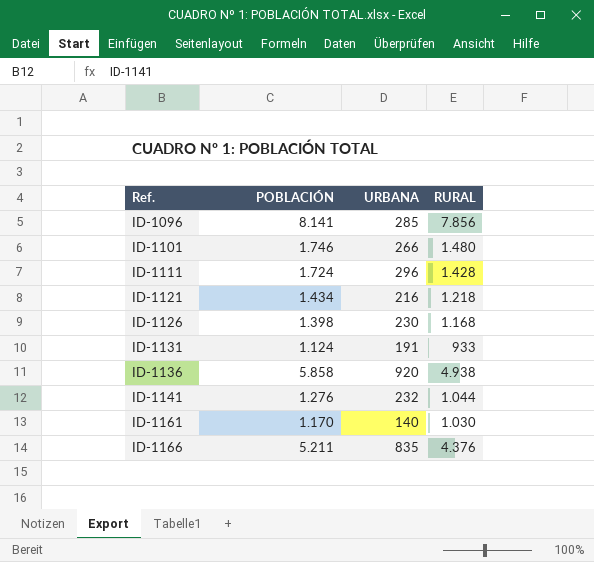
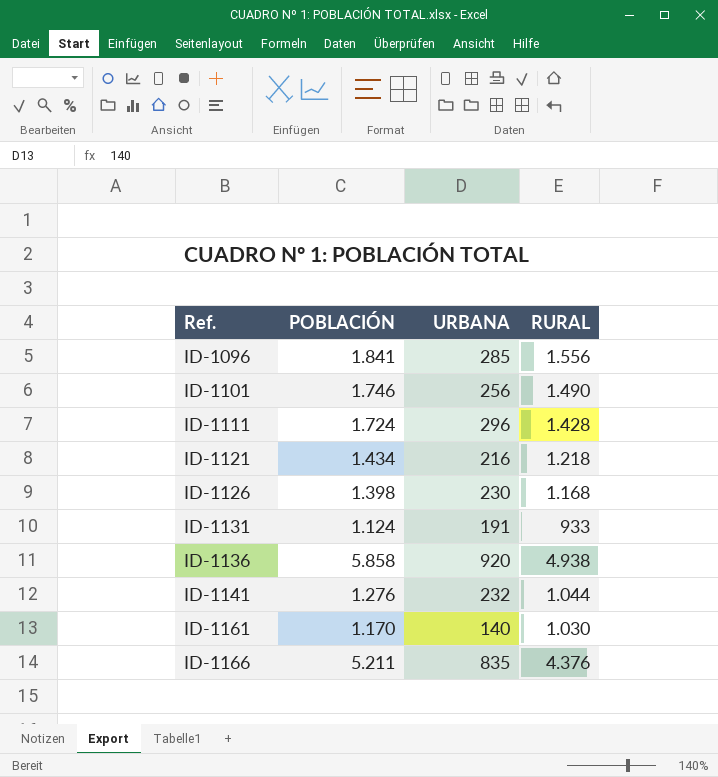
ID-1096 | POBLACIÓN: 8.141 -> 1.841
ID-1096 | RURAL: 7.856 -> 1.556
ID-1101 | URBANA: 266 -> 256
ID-1101 | RURAL: 1.480 -> 1.490

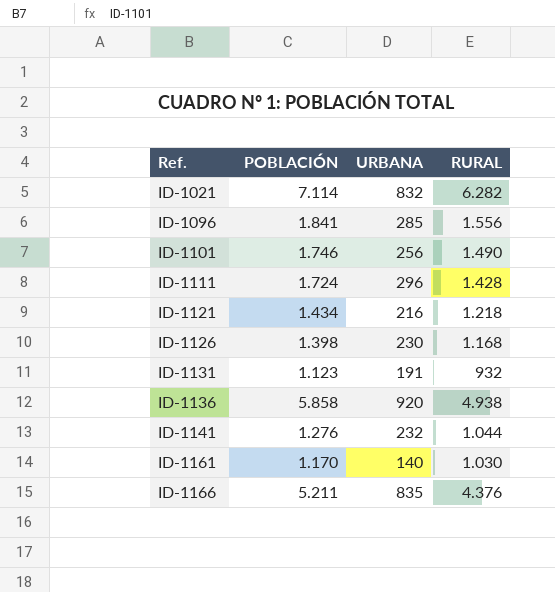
row ID-1021: none -> 7.114 | 832 | 6.282
ID-1131 | POBLACIÓN: 1.124 -> 1.123
ID-1131 | RURAL: 933 -> 932

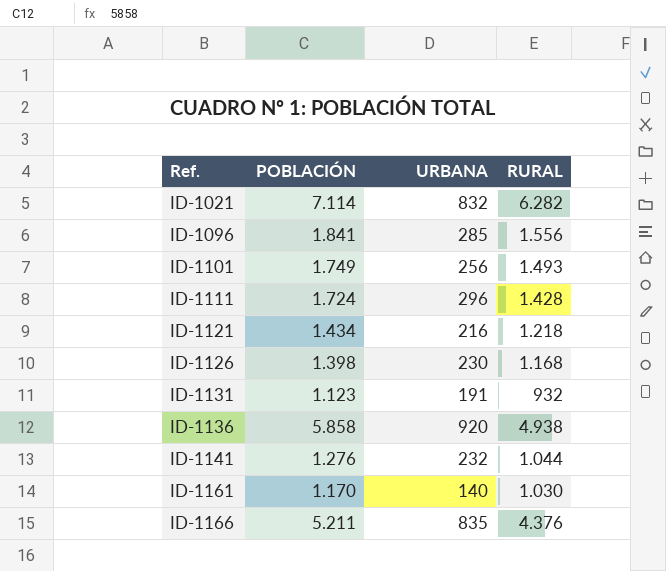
ID-1101 | POBLACIÓN: 1.746 -> 1.749
ID-1101 | RURAL: 1.490 -> 1.493

